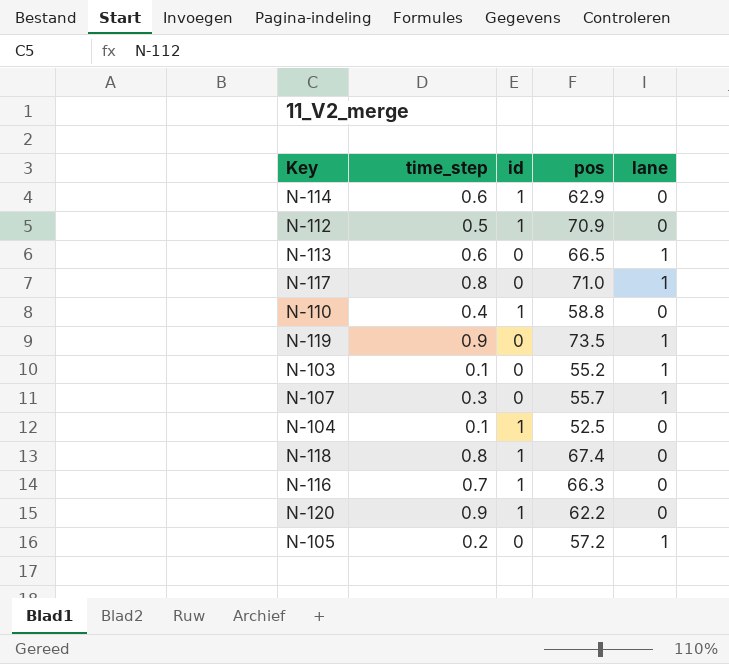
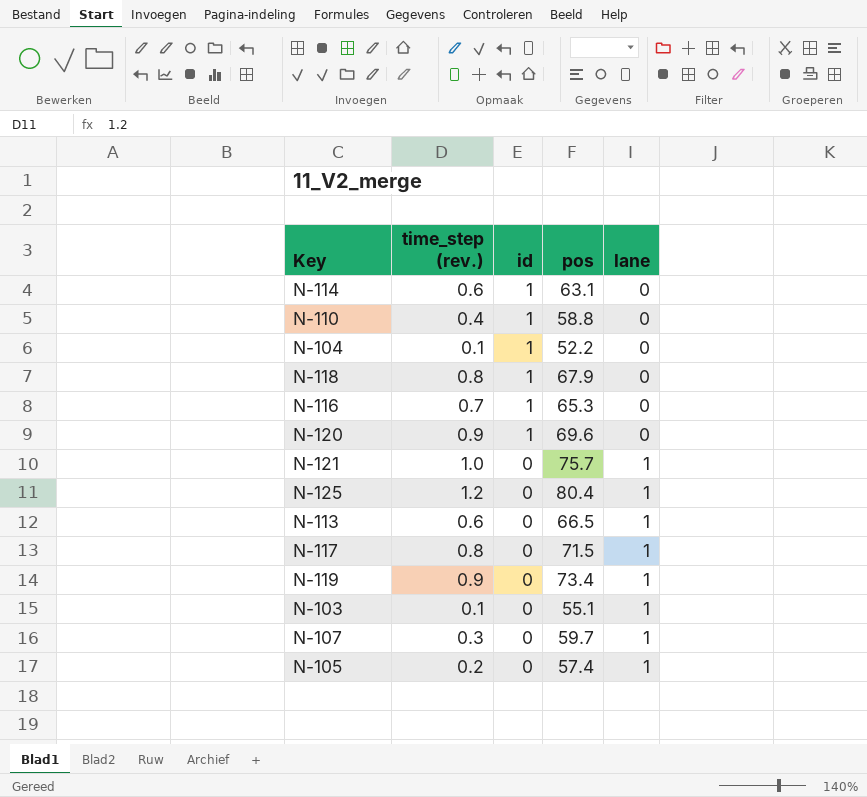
row order: none -> id descending
column name: time_step -> time_step (rev.)
row N-112: 0.5 | 1 | 70.9 | 0 -> none
N-114 | pos: 62.9 -> 63.1
N-104 | pos: 52.5 -> 52.2
N-118 | pos: 67.4 -> 67.9
N-116 | pos: 66.3 -> 65.3
N-120 | pos: 62.2 -> 69.6
row N-121: none -> 1.0 | 0 | 75.7 | 1
row N-125: none -> 1.2 | 0 | 80.4 | 1
N-117 | pos: 71.0 -> 71.5
N-119 | pos: 73.5 -> 73.4
N-103 | pos: 55.2 -> 55.1
N-107 | pos: 55.7 -> 59.7
N-105 | pos: 57.2 -> 57.4

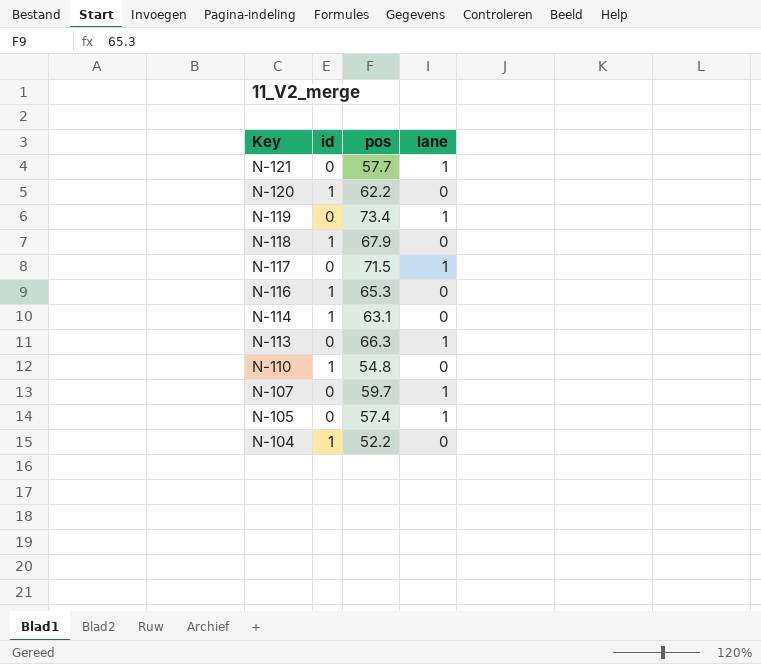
row order: id descending -> Key descending
column time_step (rev.) | position: 2 -> none
row N-125: 1.2 | 0 | 80.4 | 1 -> none
row N-103: 0.1 | 0 | 55.1 | 1 -> none
N-121 | pos: 75.7 -> 57.7
N-120 | pos: 69.6 -> 62.2
N-113 | pos: 66.5 -> 66.3
N-110 | pos: 58.8 -> 54.8

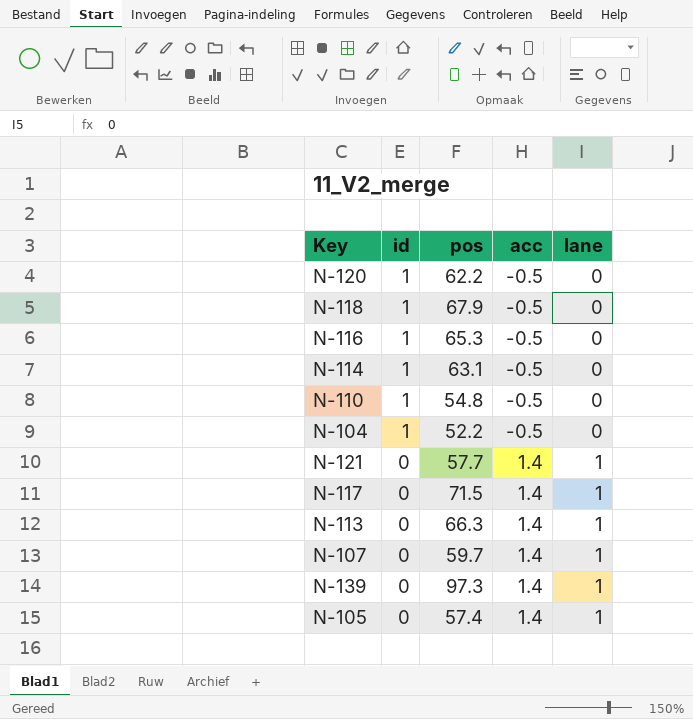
row order: Key descending -> id descending
column acc | position: none -> 4
row N-119: 0 | 73.4 | 1 -> none
row N-139: none -> 0 | 97.3 | 1.4 | 1

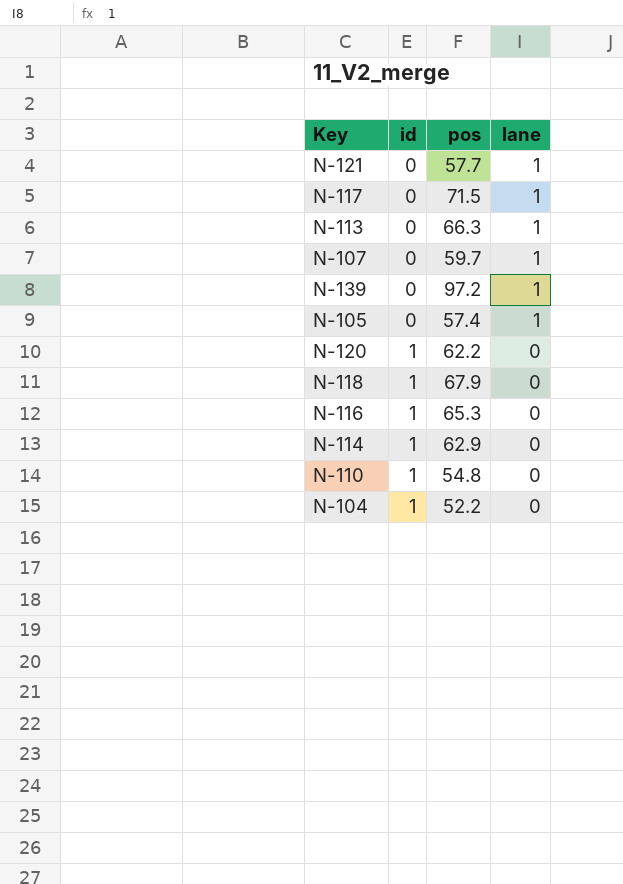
row order: id descending -> id ascending
column acc | position: 4 -> none
N-139 | pos: 97.3 -> 97.2
N-114 | pos: 63.1 -> 62.9

